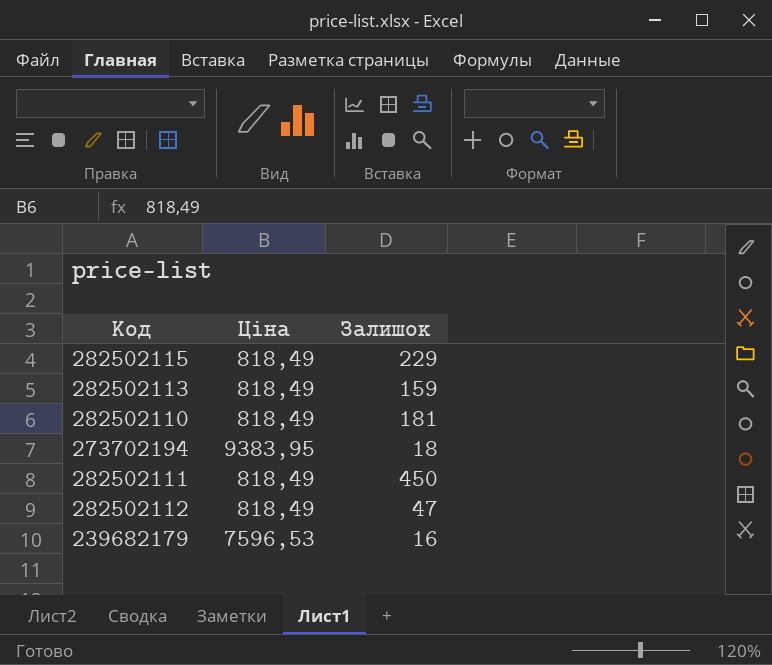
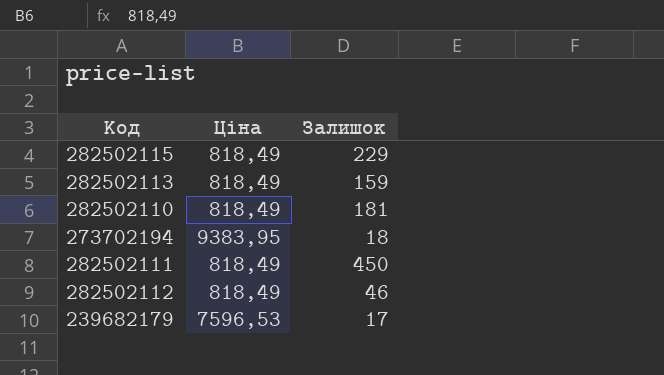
282502112 | Залишок: 47 -> 46
239682179 | Залишок: 16 -> 17

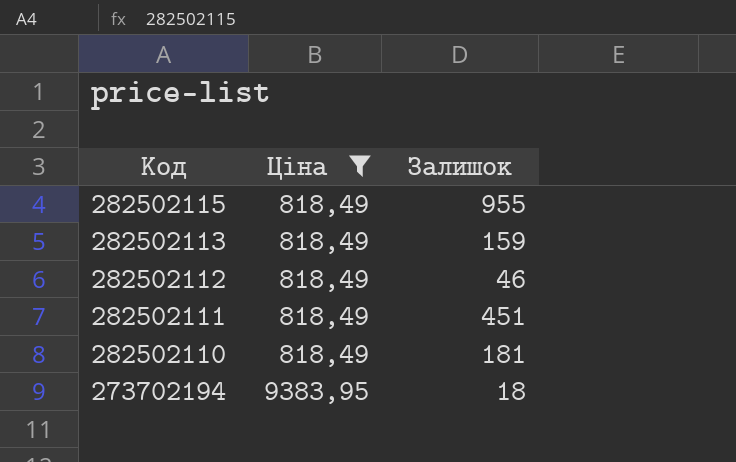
filter: none -> Ціна != 7596,53
row order: none -> Код descending
282502115 | Залишок: 229 -> 955
282502111 | Залишок: 450 -> 451

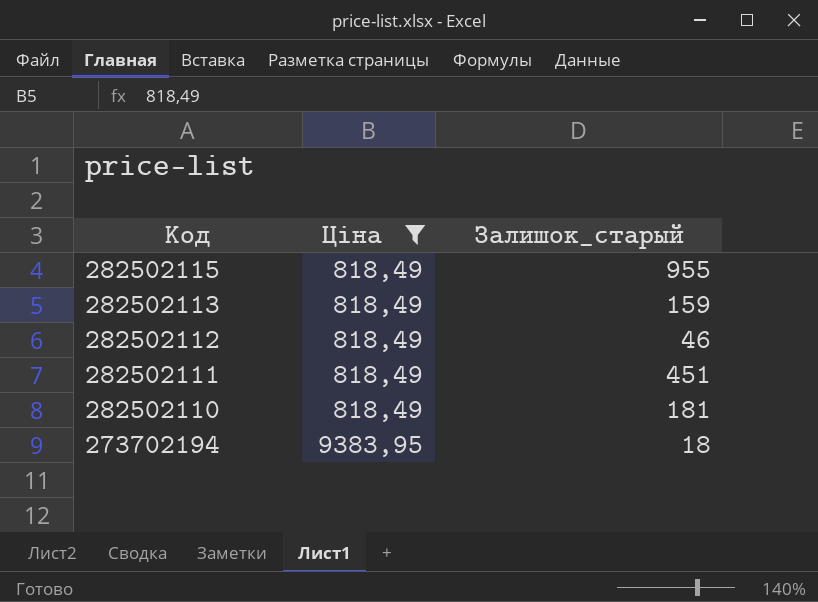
column name: Залишок -> Залишок_старый

